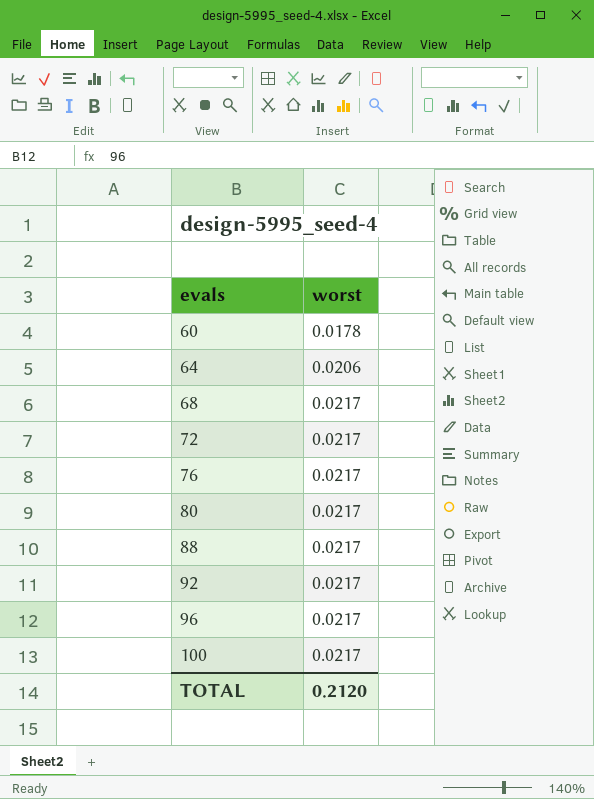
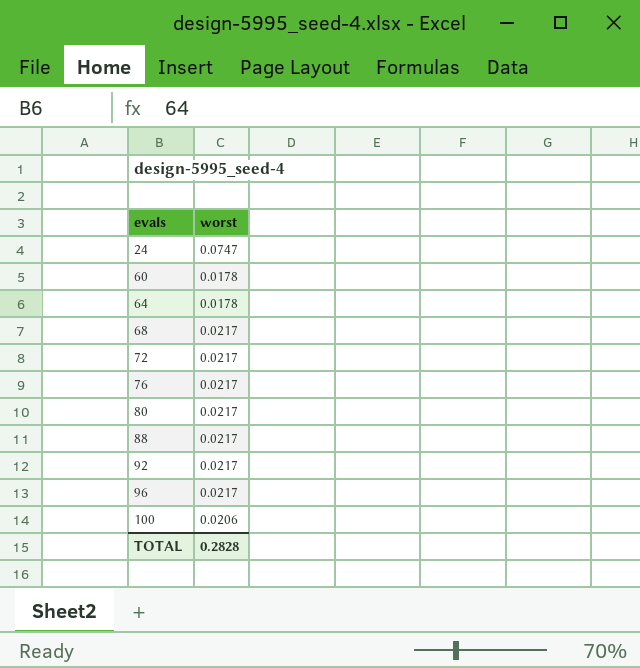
row 24: none -> 0.0747
64 | worst: 0.0206 -> 0.0178
100 | worst: 0.0217 -> 0.0206
TOTAL | worst: 0.2120 -> 0.2828

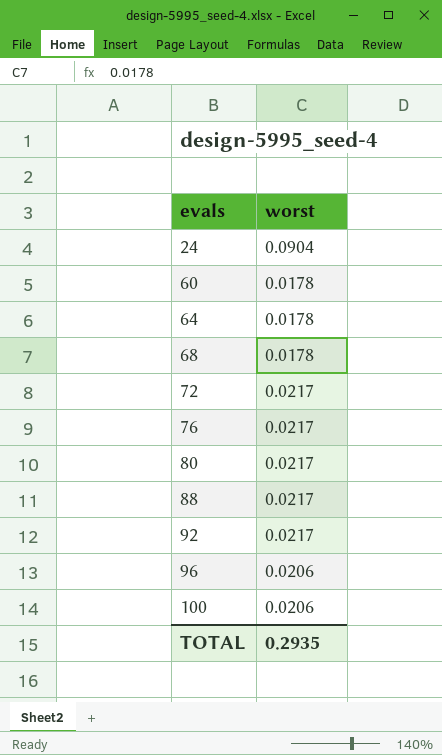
24 | worst: 0.0747 -> 0.0904
68 | worst: 0.0217 -> 0.0178
96 | worst: 0.0217 -> 0.0206
TOTAL | worst: 0.2828 -> 0.2935

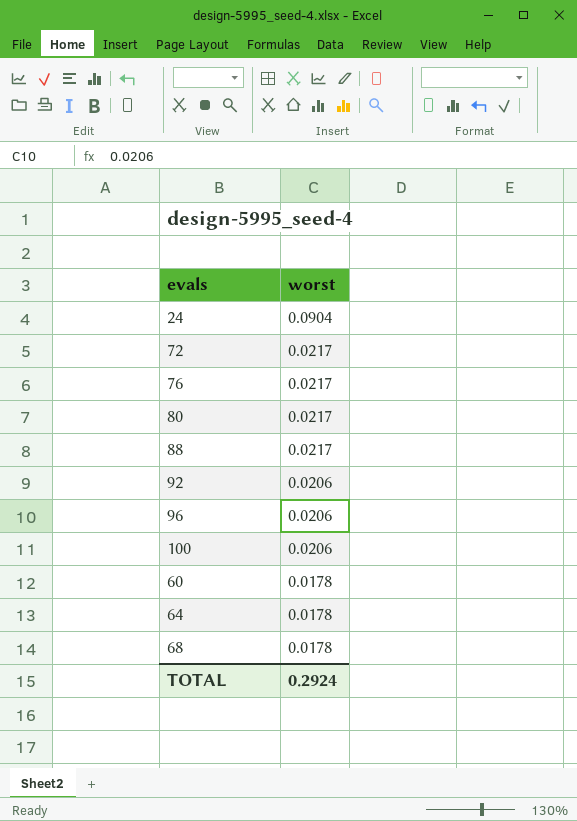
row order: evals ascending -> worst descending
92 | worst: 0.0217 -> 0.0206
TOTAL | worst: 0.2935 -> 0.2924

